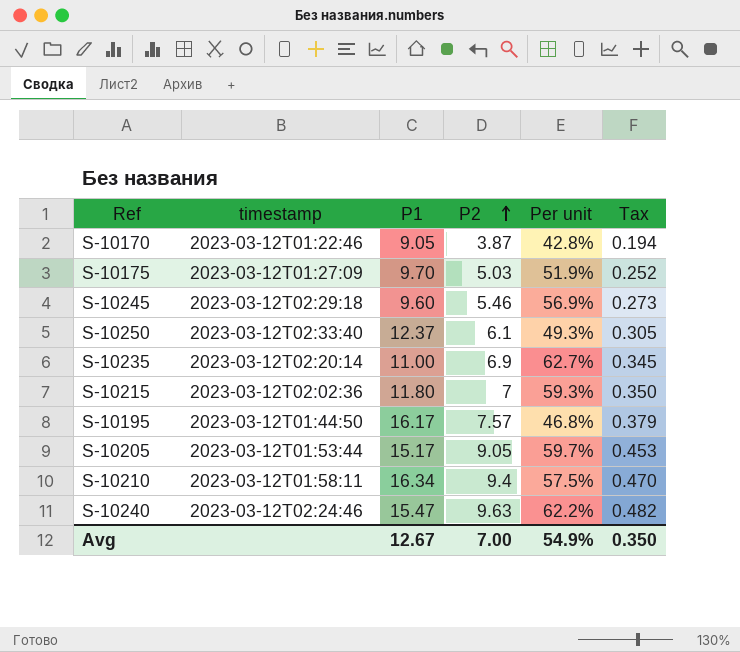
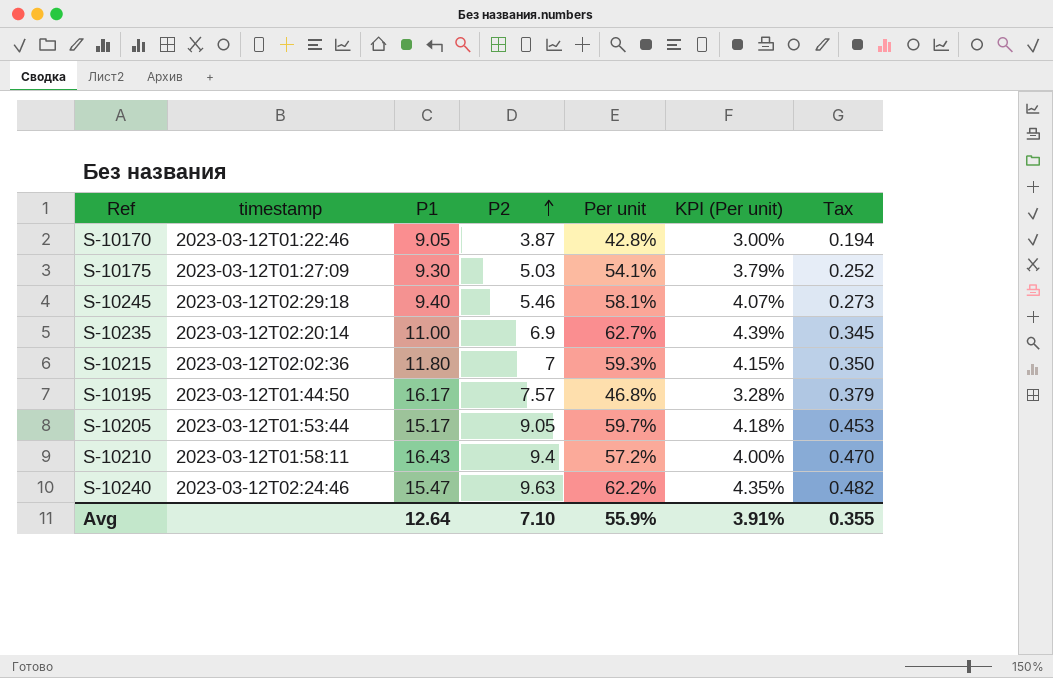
column KPI (Per unit) | formula: none -> [Per unit] * 0.07
row S-10250: 2023-03-12T02:33:40 | 12.37 | 6.1 | 49.3% | 0.305 -> none
S-10175 | P1: 9.70 -> 9.30
S-10175 | Per unit: 51.9% -> 54.1%
S-10245 | P1: 9.60 -> 9.40
S-10245 | Per unit: 56.9% -> 58.1%
S-10210 | P1: 16.34 -> 16.43
S-10210 | Per unit: 57.5% -> 57.2%
Avg | P1: 12.67 -> 12.64
Avg | P2: 7.00 -> 7.10
Avg | Per unit: 54.9% -> 55.9%
Avg | Tax: 0.350 -> 0.355

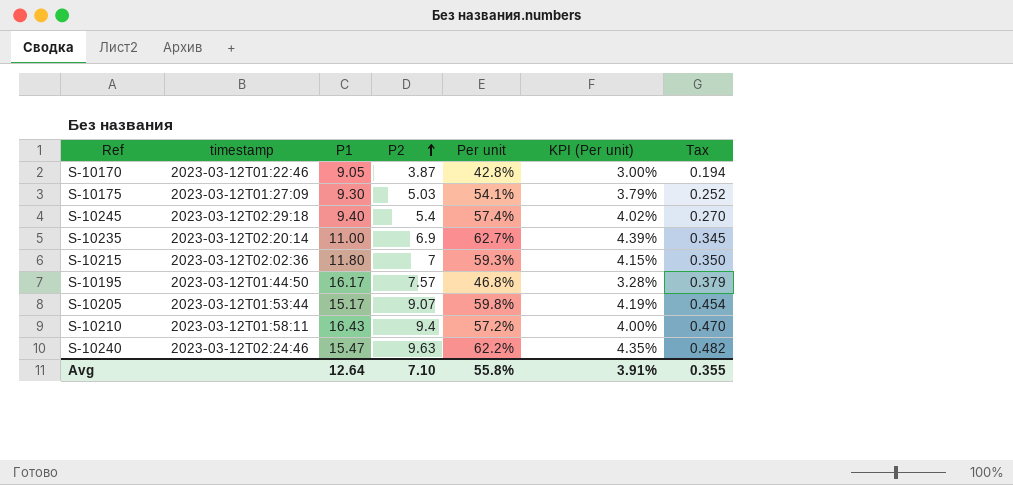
S-10245 | P2: 5.46 -> 5.4
S-10245 | Per unit: 58.1% -> 57.4%
S-10245 | KPI (Per unit): 4.07% -> 4.02%
S-10245 | Tax: 0.273 -> 0.270
S-10205 | P2: 9.05 -> 9.07
S-10205 | Per unit: 59.7% -> 59.8%
S-10205 | KPI (Per unit): 4.18% -> 4.19%
S-10205 | Tax: 0.453 -> 0.454
Avg | Per unit: 55.9% -> 55.8%

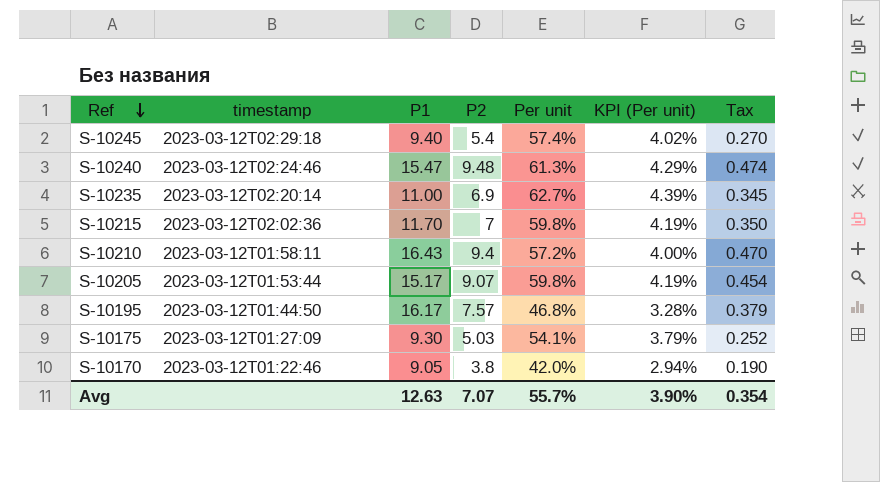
row order: P2 ascending -> Ref descending
S-10240 | P2: 9.63 -> 9.48
S-10240 | Per unit: 62.2% -> 61.3%
S-10240 | KPI (Per unit): 4.35% -> 4.29%
S-10240 | Tax: 0.482 -> 0.474
S-10215 | P1: 11.80 -> 11.70
S-10215 | Per unit: 59.3% -> 59.8%
S-10215 | KPI (Per unit): 4.15% -> 4.19%
S-10170 | P2: 3.87 -> 3.8
S-10170 | Per unit: 42.8% -> 42.0%
S-10170 | KPI (Per unit): 3.00% -> 2.94%
S-10170 | Tax: 0.194 -> 0.190
Avg | P1: 12.64 -> 12.63
Avg | P2: 7.10 -> 7.07
Avg | Per unit: 55.8% -> 55.7%
Avg | KPI (Per unit): 3.91% -> 3.90%
Avg | Tax: 0.355 -> 0.354

